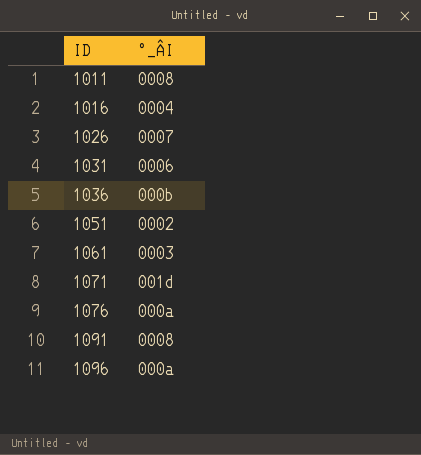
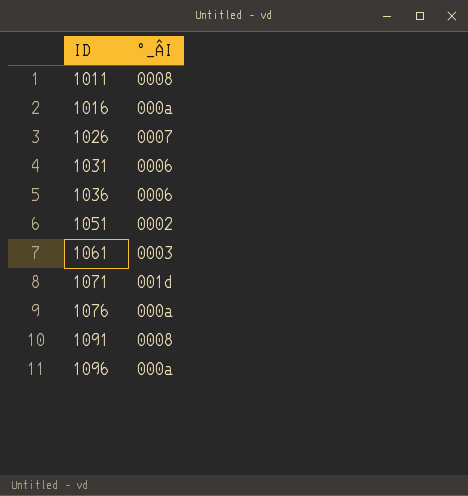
1016 | °_ÂI: 0004 -> 000a
1036 | °_ÂI: 000b -> 0006

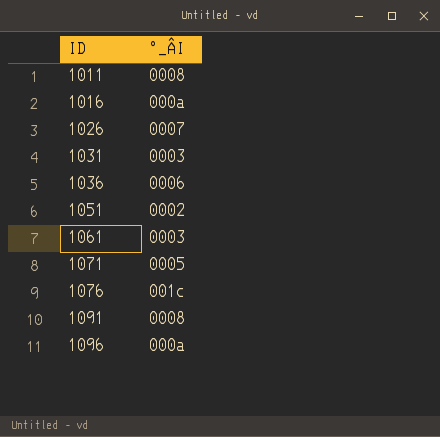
1031 | °_ÂI: 0006 -> 0003
1071 | °_ÂI: 001d -> 0005
1076 | °_ÂI: 000a -> 001c

